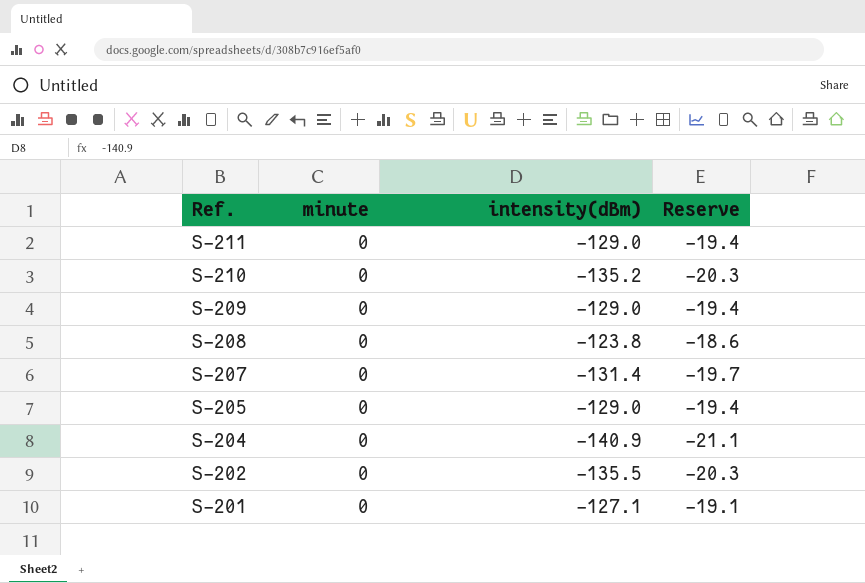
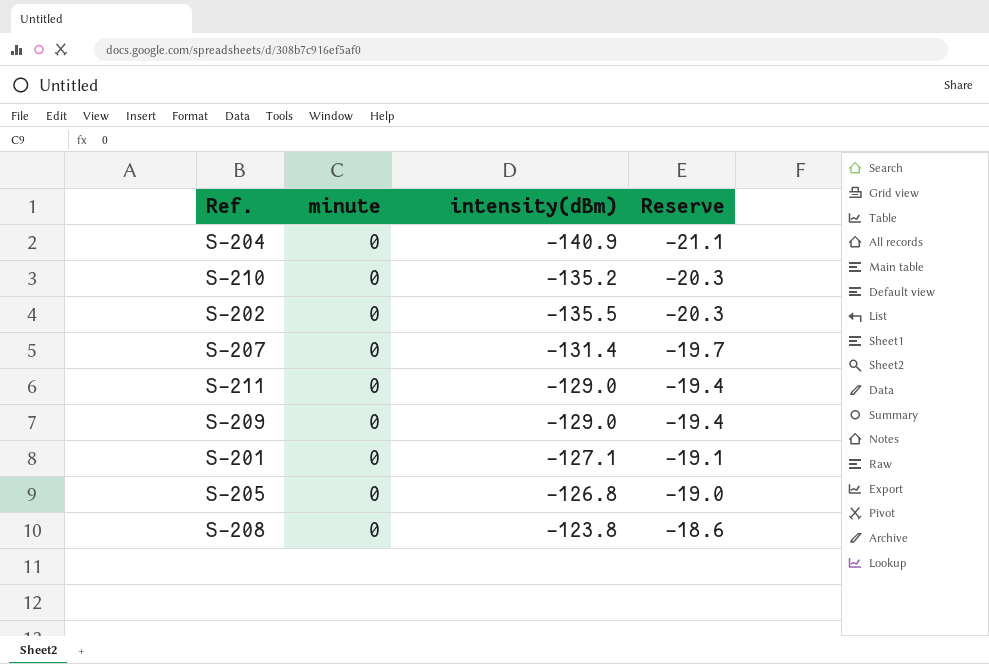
row order: Ref. descending -> Reserve ascending
S-205 | intensity(dBm): -129.0 -> -126.8
S-205 | Reserve: -19.4 -> -19.0

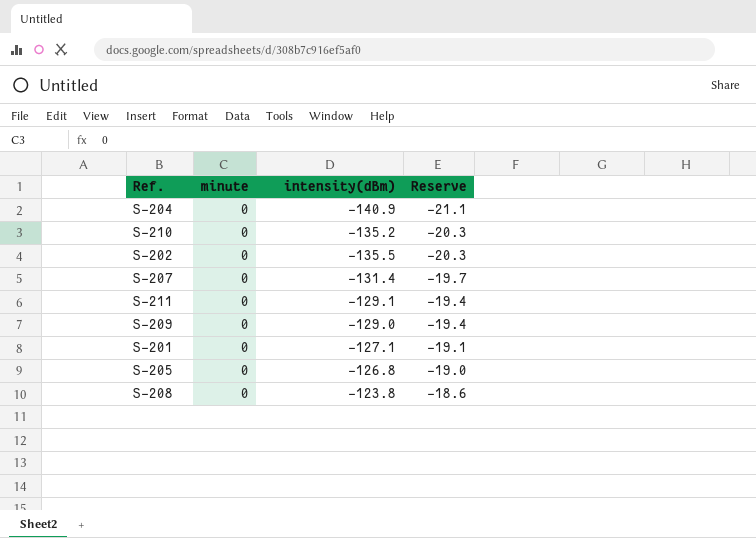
S-211 | intensity(dBm): -129.0 -> -129.1

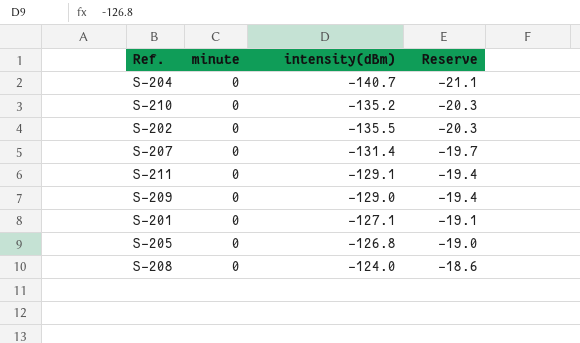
S-204 | intensity(dBm): -140.9 -> -140.7
S-208 | intensity(dBm): -123.8 -> -124.0

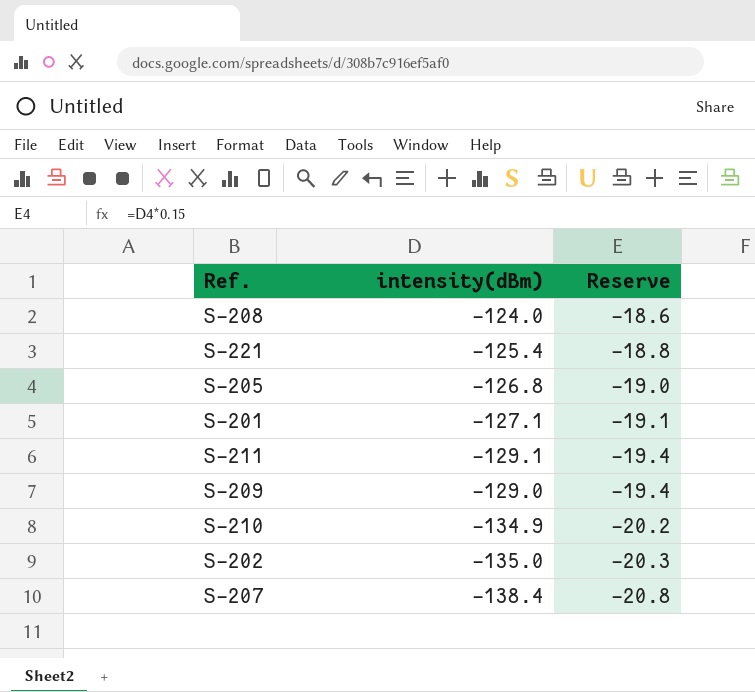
row order: Reserve ascending -> Reserve descending
column minute | position: 2 -> none
row S-204: 0 | -140.7 | -21.1 -> none
row S-221: none -> -125.4 | -18.8
S-210 | intensity(dBm): -135.2 -> -134.9
S-210 | Reserve: -20.3 -> -20.2
S-202 | intensity(dBm): -135.5 -> -135.0
S-207 | intensity(dBm): -131.4 -> -138.4
S-207 | Reserve: -19.7 -> -20.8

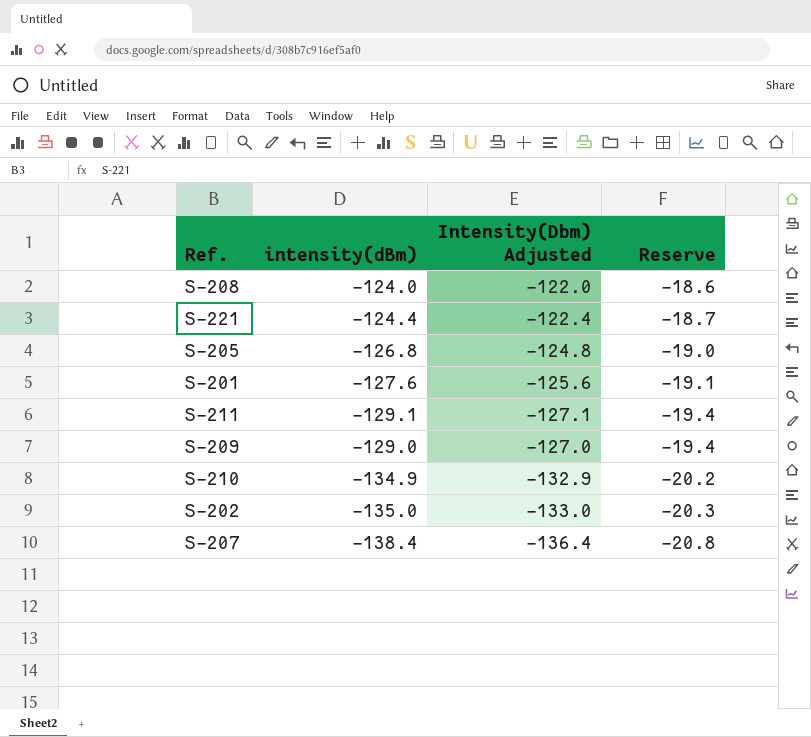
column Intensity(Dbm) Adjusted | formula: none -> [intensity(dBm)] + 2
S-221 | intensity(dBm): -125.4 -> -124.4
S-221 | Reserve: -18.8 -> -18.7
S-201 | intensity(dBm): -127.1 -> -127.6

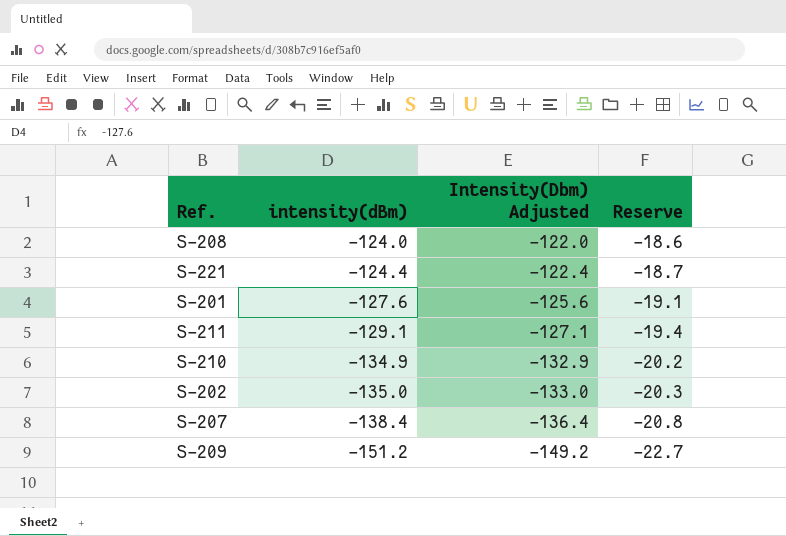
row order: Reserve descending -> intensity(dBm) descending
row S-205: -126.8 | -124.8 | -19.0 -> none
S-209 | intensity(dBm): -129.0 -> -151.2
S-209 | Intensity(Dbm) Adjusted: -127.0 -> -149.2
S-209 | Reserve: -19.4 -> -22.7

